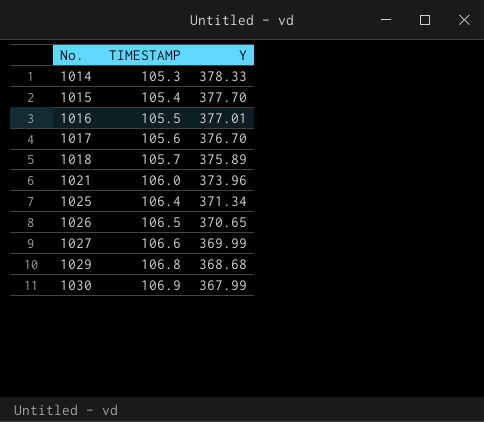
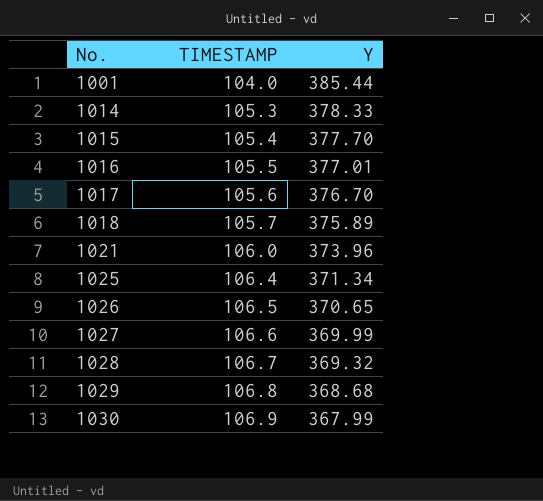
row 1001: none -> 104.0 | 385.44
row 1028: none -> 106.7 | 369.32

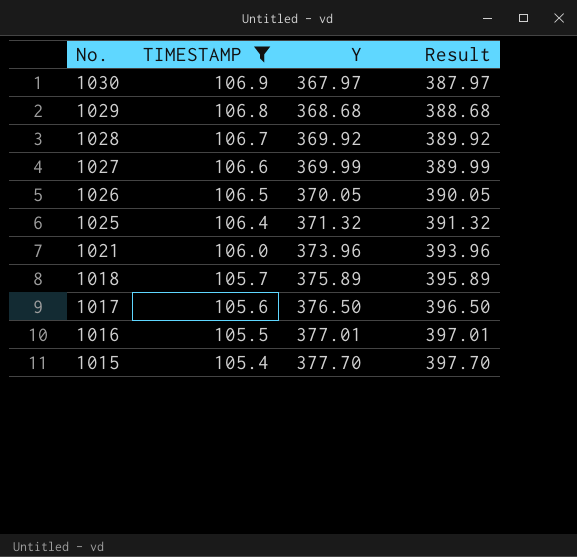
filter: none -> TIMESTAMP >= 105.4
row order: No. ascending -> No. descending
column Result | formula: none -> [Y] + 20
1030 | Y: 367.99 -> 367.97
1028 | Y: 369.32 -> 369.92
1026 | Y: 370.65 -> 370.05
1025 | Y: 371.34 -> 371.32
1017 | Y: 376.70 -> 376.50

